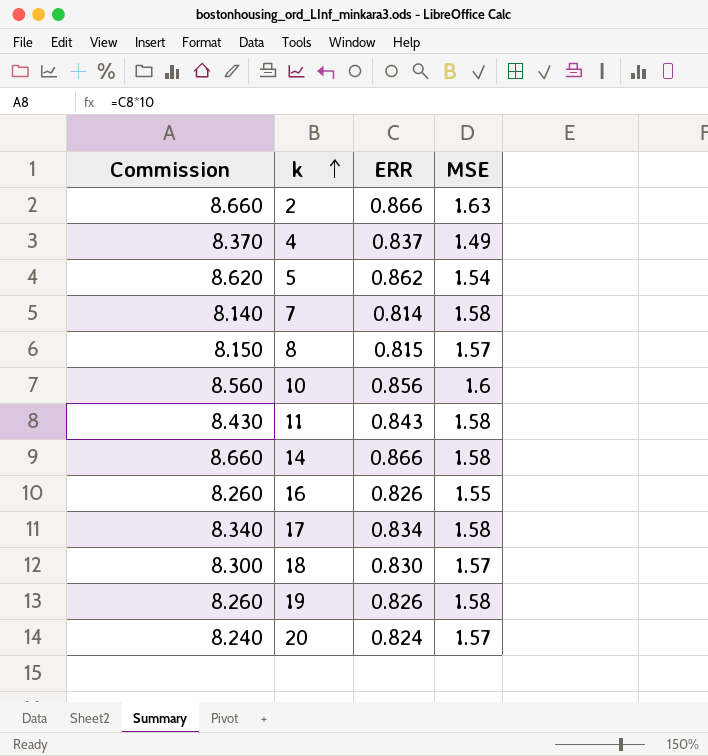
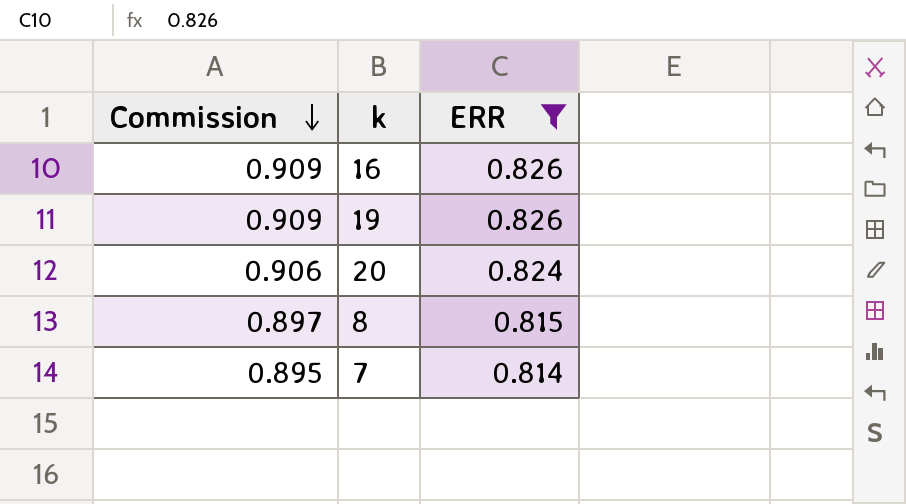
filter: none -> ERR <= 0.826
row order: k ascending -> Commission descending
column MSE | position: 4 -> none
column Commission | formula: [ERR] * 10 -> [ERR] * 1.1

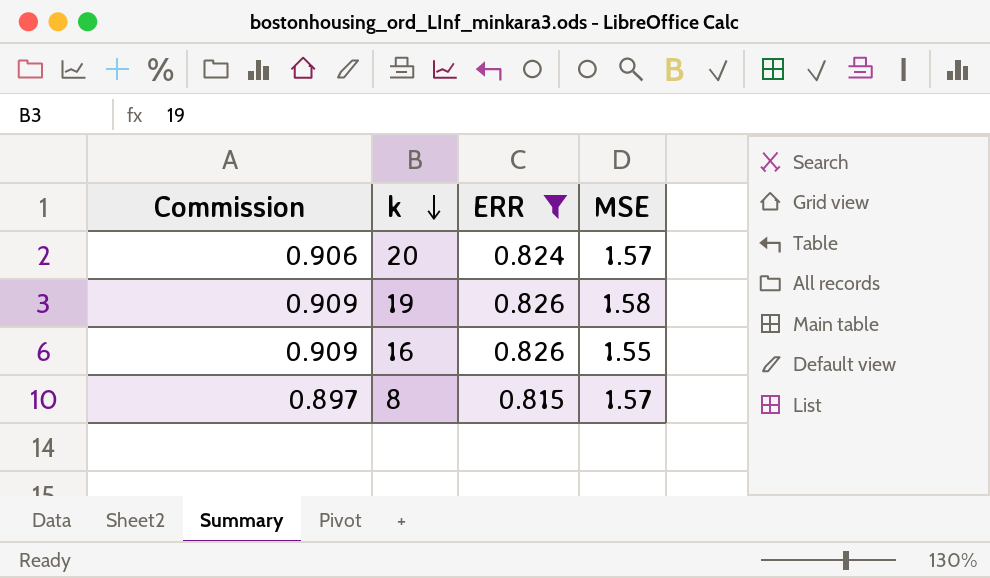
row order: Commission descending -> k descending
column MSE | position: none -> 4
row 7: 0.895 | 0.814 -> none

